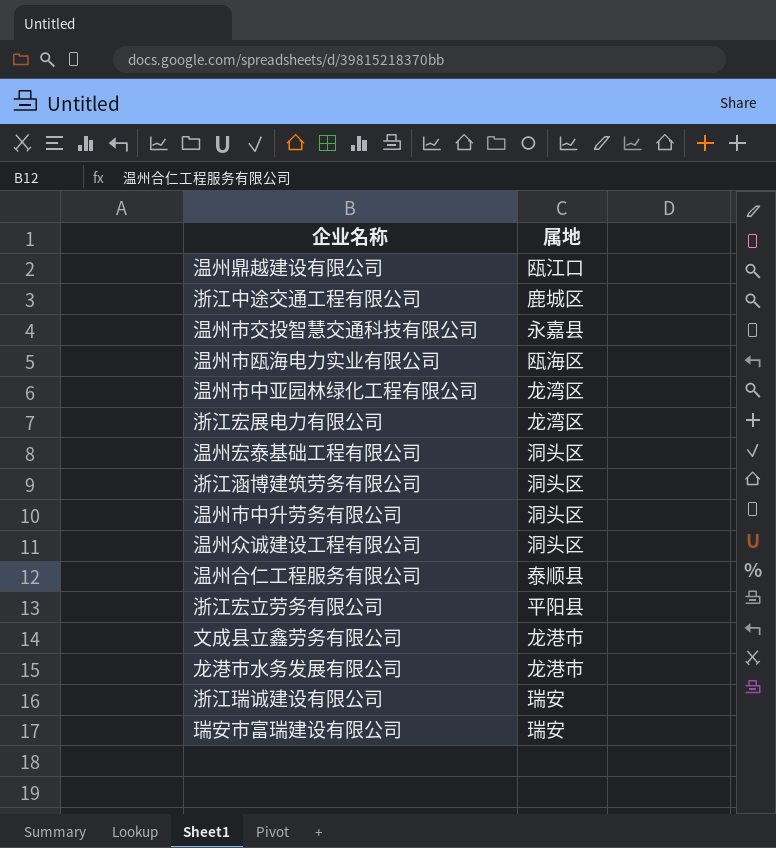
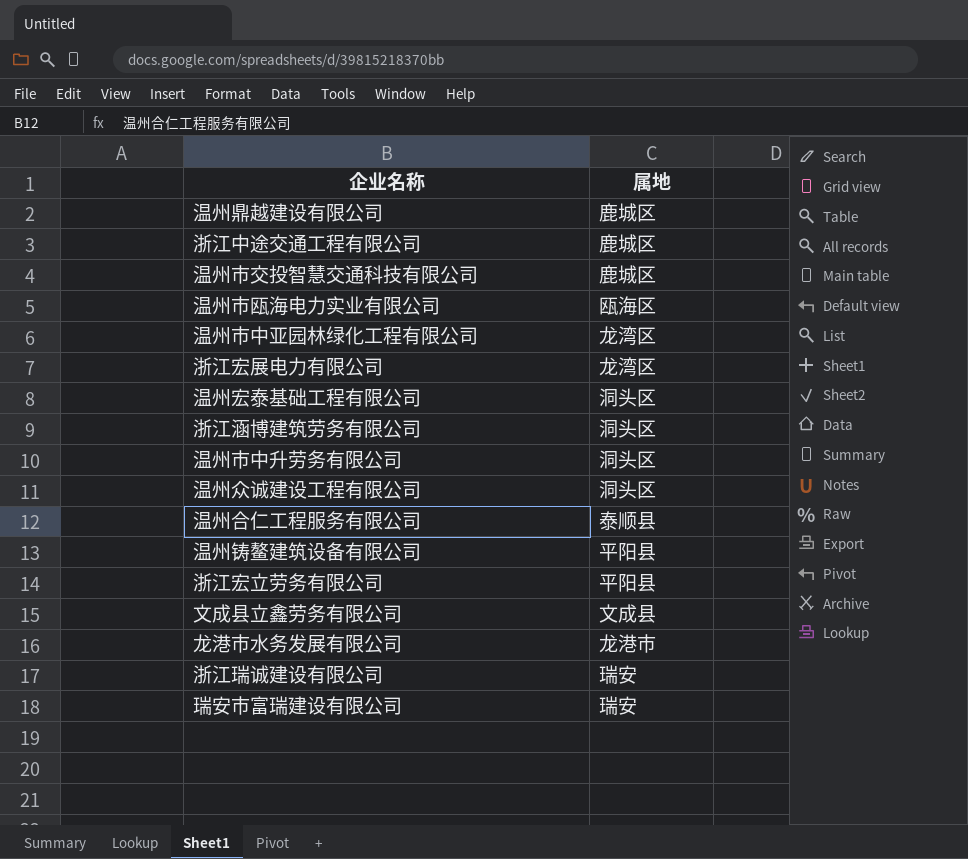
温州鼎越建设有限公司 | 属地: 瓯江口 -> 鹿城区
温州市交投智慧交通科技有限公司 | 属地: 永嘉县 -> 鹿城区
row 温州铸鳌建筑设备有限公司: none -> 平阳县
文成县立鑫劳务有限公司 | 属地: 龙港市 -> 文成县

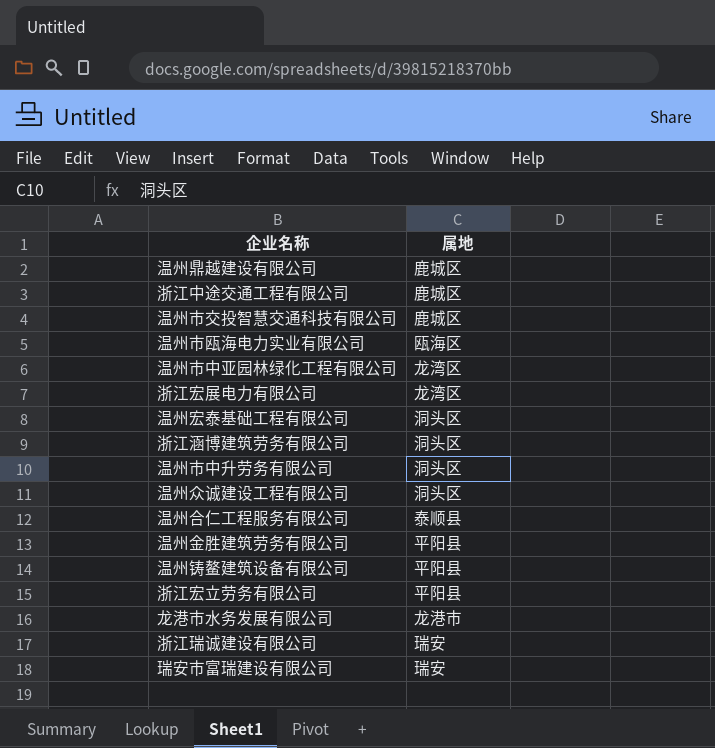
row 文成县立鑫劳务有限公司: 文成县 -> none
row 温州金胜建筑劳务有限公司: none -> 平阳县

